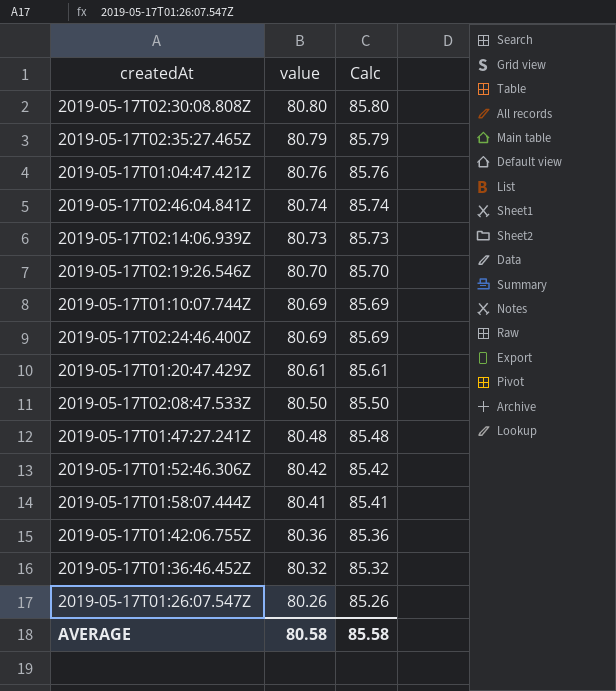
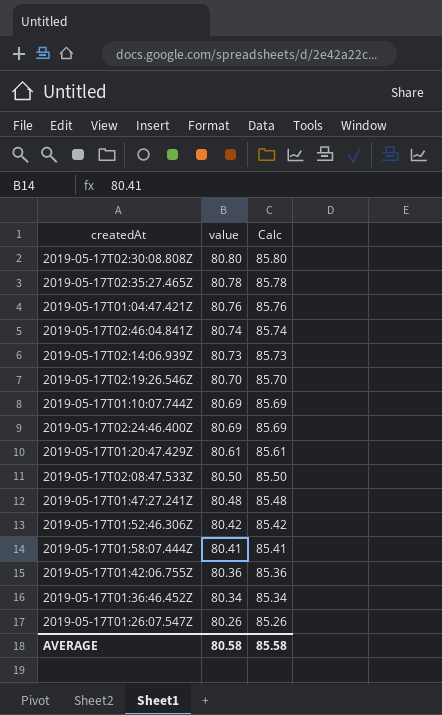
2019-05-17T02:35:27.465Z | value: 80.79 -> 80.78
2019-05-17T02:35:27.465Z | Calc: 85.79 -> 85.78
2019-05-17T01:36:46.452Z | value: 80.32 -> 80.34
2019-05-17T01:36:46.452Z | Calc: 85.32 -> 85.34

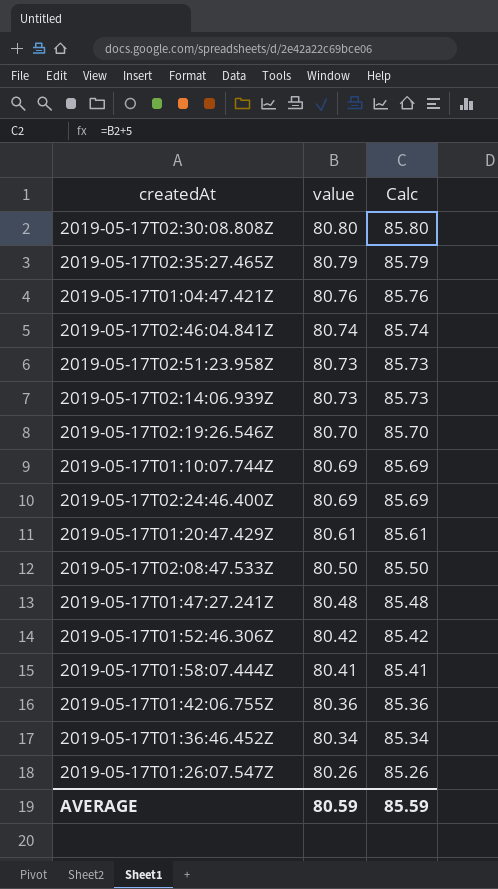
2019-05-17T02:35:27.465Z | value: 80.78 -> 80.79
2019-05-17T02:35:27.465Z | Calc: 85.78 -> 85.79
row 2019-05-17T02:51:23.958Z: none -> 80.73 | 85.73
AVERAGE | value: 80.58 -> 80.59
AVERAGE | Calc: 85.58 -> 85.59

